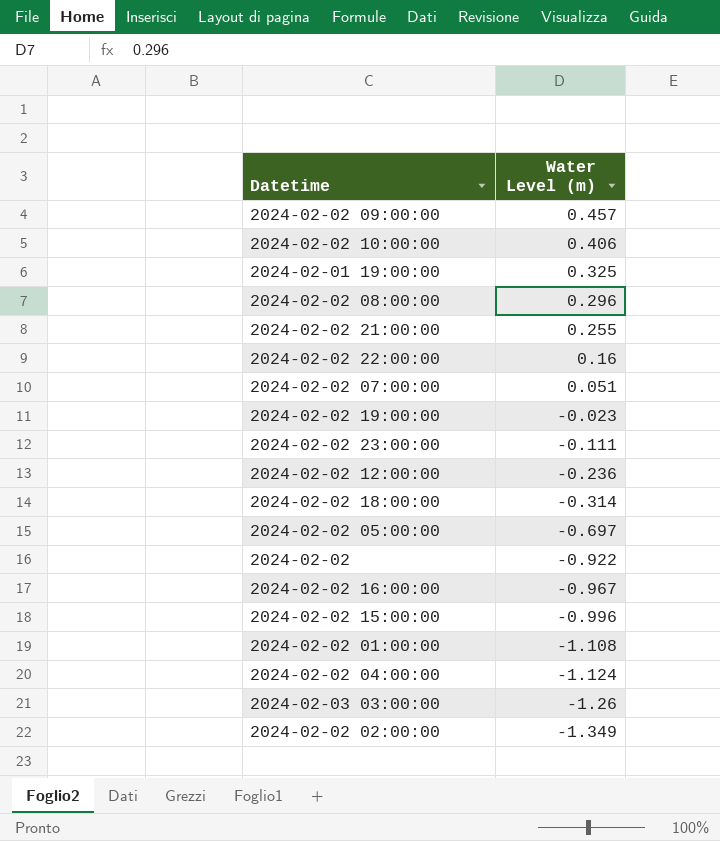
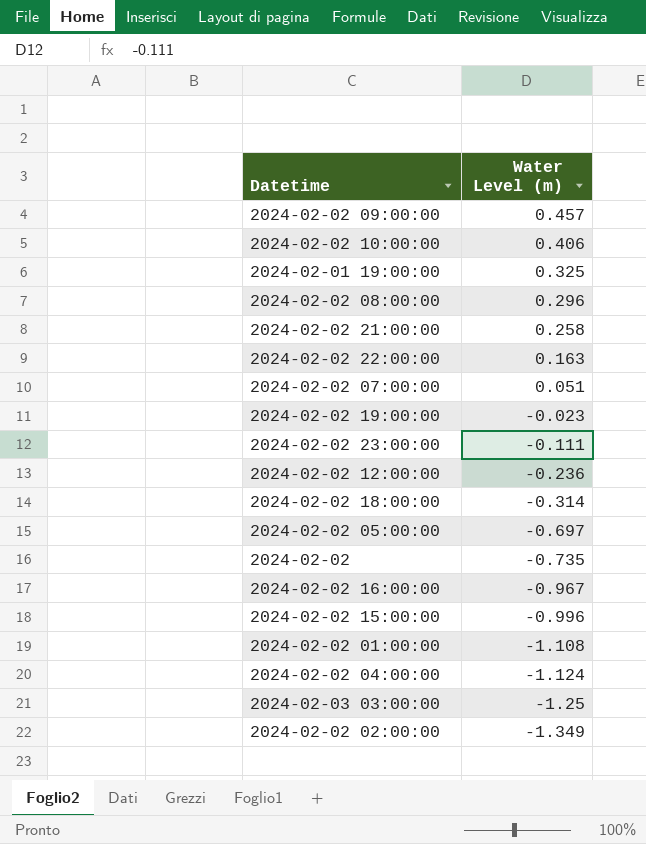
2024-02-02 21:00:00 | Water Level (m): 0.255 -> 0.258
2024-02-02 22:00:00 | Water Level (m): 0.16 -> 0.163
2024-02-02 | Water Level (m): -0.922 -> -0.735
2024-02-03 03:00:00 | Water Level (m): -1.26 -> -1.25

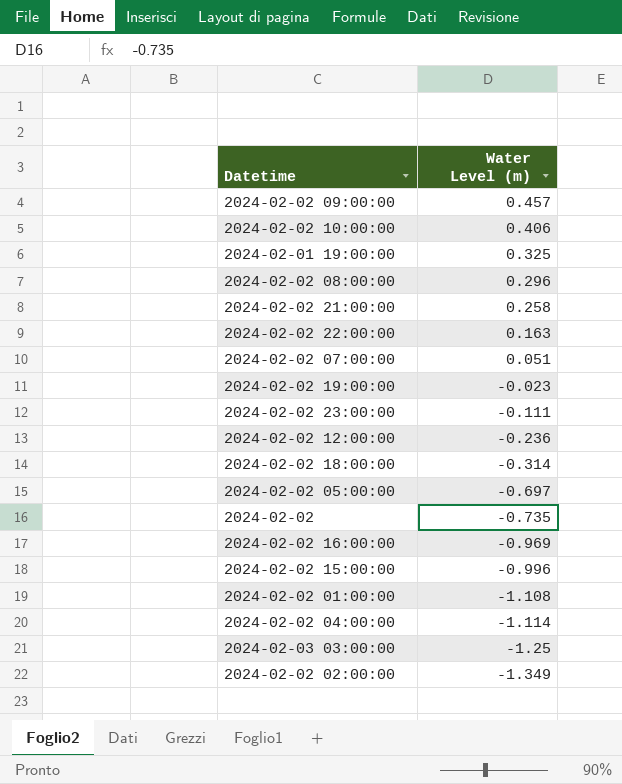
2024-02-02 16:00:00 | Water Level (m): -0.967 -> -0.969
2024-02-02 04:00:00 | Water Level (m): -1.124 -> -1.114

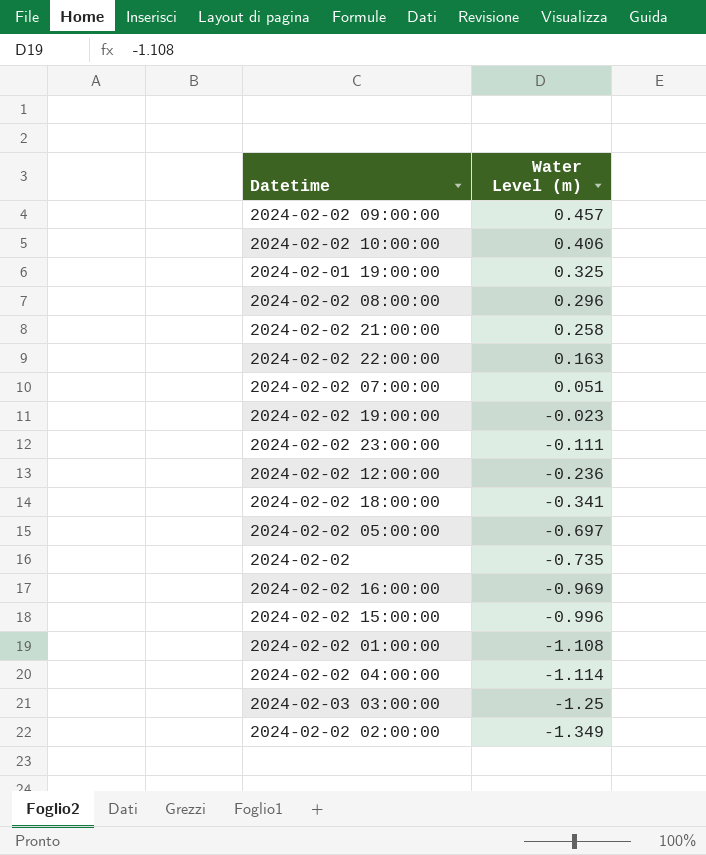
2024-02-02 18:00:00 | Water Level (m): -0.314 -> -0.341

